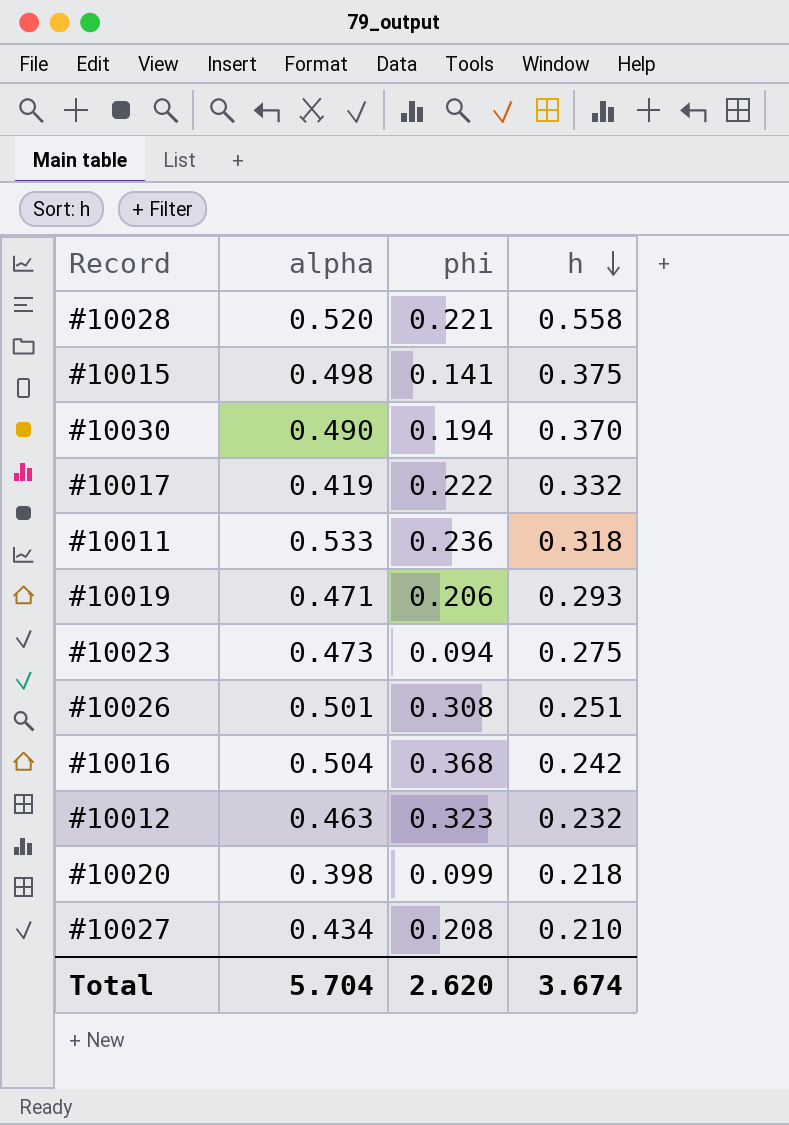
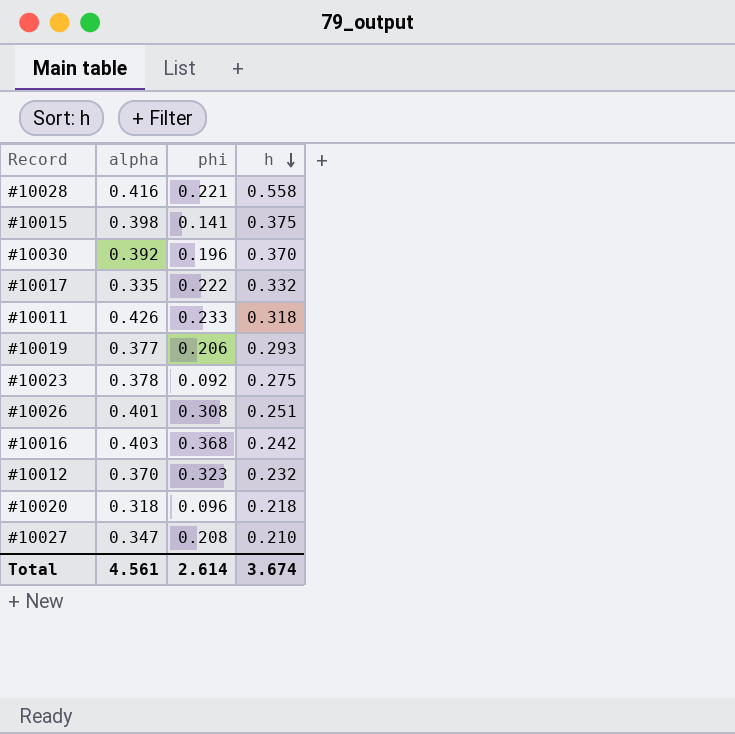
#10028 | alpha: 0.520 -> 0.416
#10015 | alpha: 0.498 -> 0.398
#10030 | alpha: 0.490 -> 0.392
#10030 | phi: 0.194 -> 0.196
#10017 | alpha: 0.419 -> 0.335
#10011 | alpha: 0.533 -> 0.426
#10011 | phi: 0.236 -> 0.233
#10019 | alpha: 0.471 -> 0.377
#10023 | alpha: 0.473 -> 0.378
#10023 | phi: 0.094 -> 0.092
#10026 | alpha: 0.501 -> 0.401
#10016 | alpha: 0.504 -> 0.403
#10012 | alpha: 0.463 -> 0.370
#10020 | alpha: 0.398 -> 0.318
#10020 | phi: 0.099 -> 0.096
#10027 | alpha: 0.434 -> 0.347
Total | alpha: 5.704 -> 4.561
Total | phi: 2.620 -> 2.614

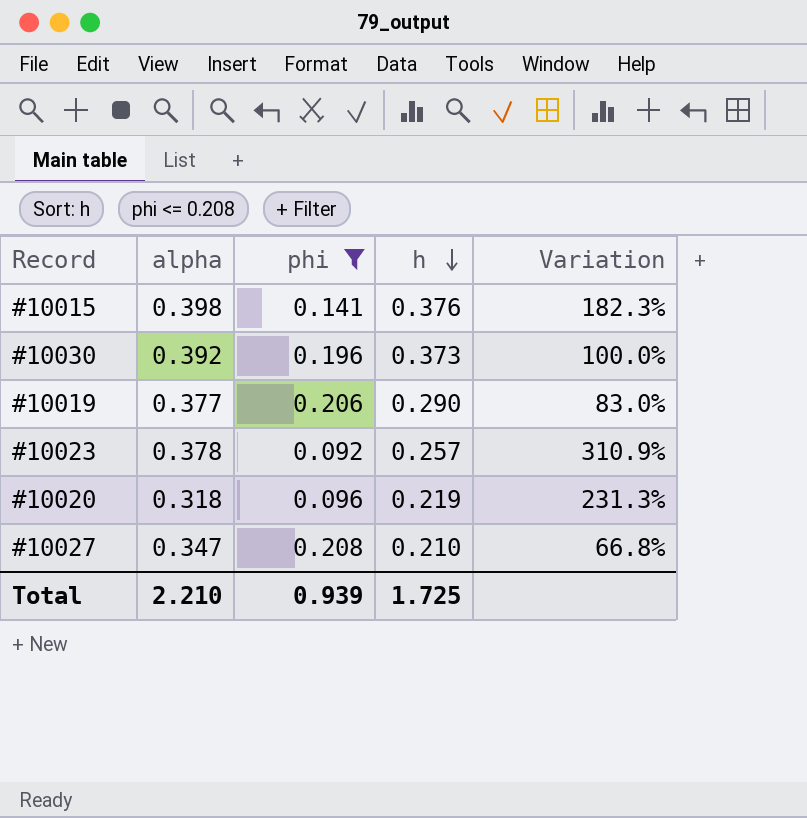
filter: none -> phi <= 0.208
column Variation | formula: none -> ([alpha] - [phi]) / [phi]
#10015 | h: 0.375 -> 0.376
#10030 | h: 0.370 -> 0.373
#10019 | h: 0.293 -> 0.290
#10023 | h: 0.275 -> 0.257
#10020 | h: 0.218 -> 0.219
Total | alpha: 4.561 -> 2.210
Total | phi: 2.614 -> 0.939
Total | h: 3.674 -> 1.725

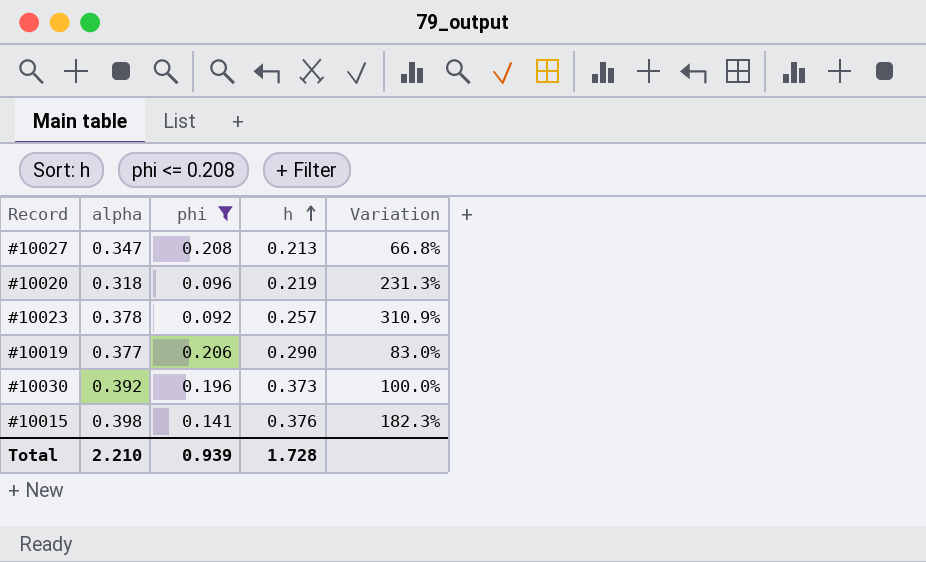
row order: h descending -> h ascending
#10027 | h: 0.210 -> 0.213
Total | h: 1.725 -> 1.728

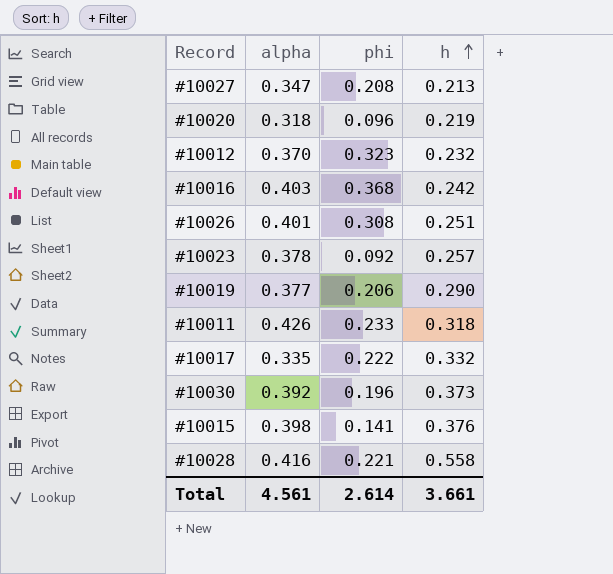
filter: phi <= 0.208 -> none
column Variation | formula: ([alpha] - [phi]) / [phi] -> none
Total | alpha: 2.210 -> 4.561
Total | phi: 0.939 -> 2.614
Total | h: 1.728 -> 3.661

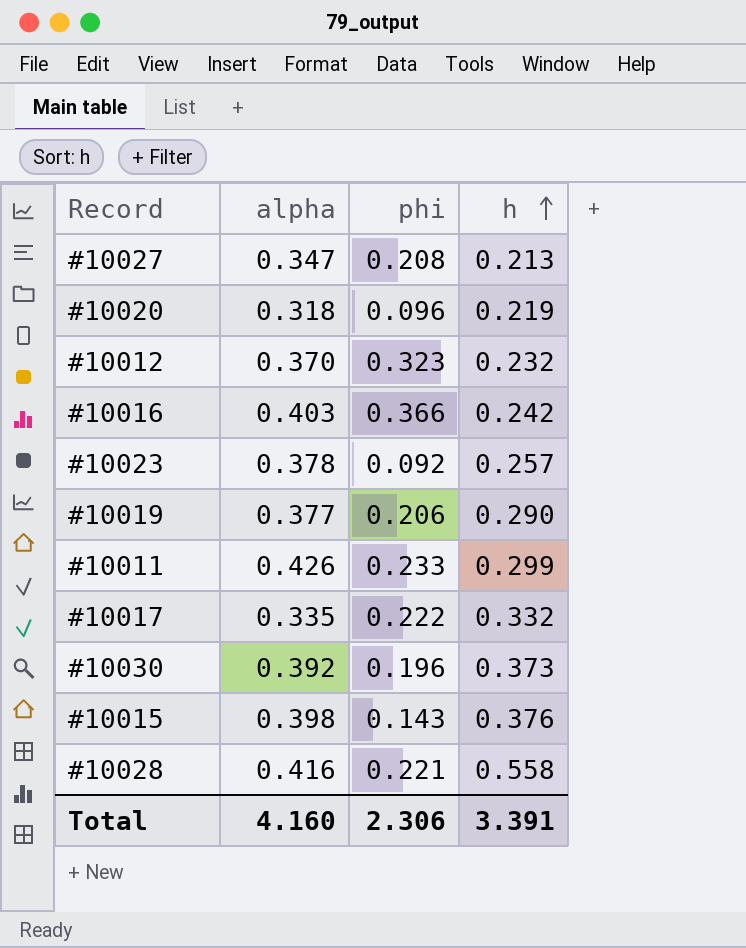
row #10026: 0.401 | 0.308 | 0.251 -> none
#10016 | phi: 0.368 -> 0.366
#10011 | h: 0.318 -> 0.299
#10015 | phi: 0.141 -> 0.143
Total | alpha: 4.561 -> 4.160
Total | phi: 2.614 -> 2.306
Total | h: 3.661 -> 3.391

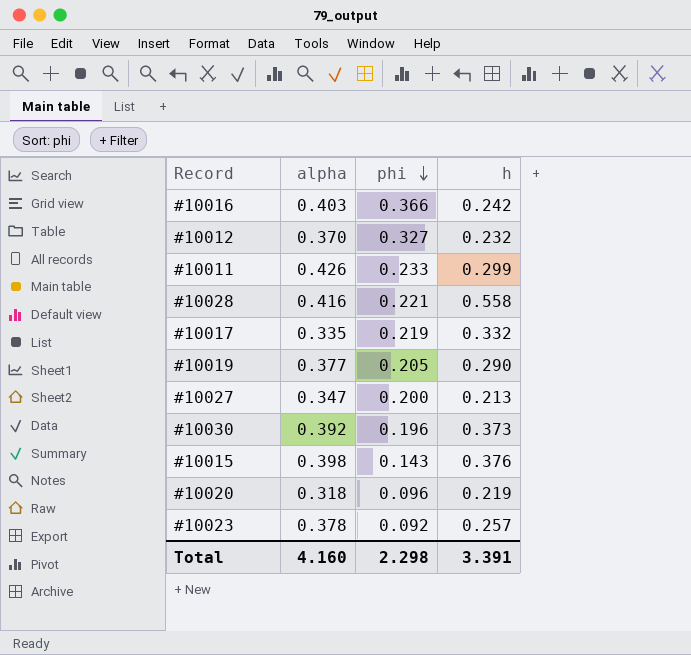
row order: h ascending -> phi descending
#10012 | phi: 0.323 -> 0.327
#10017 | phi: 0.222 -> 0.219
#10019 | phi: 0.206 -> 0.205
#10027 | phi: 0.208 -> 0.200
Total | phi: 2.306 -> 2.298

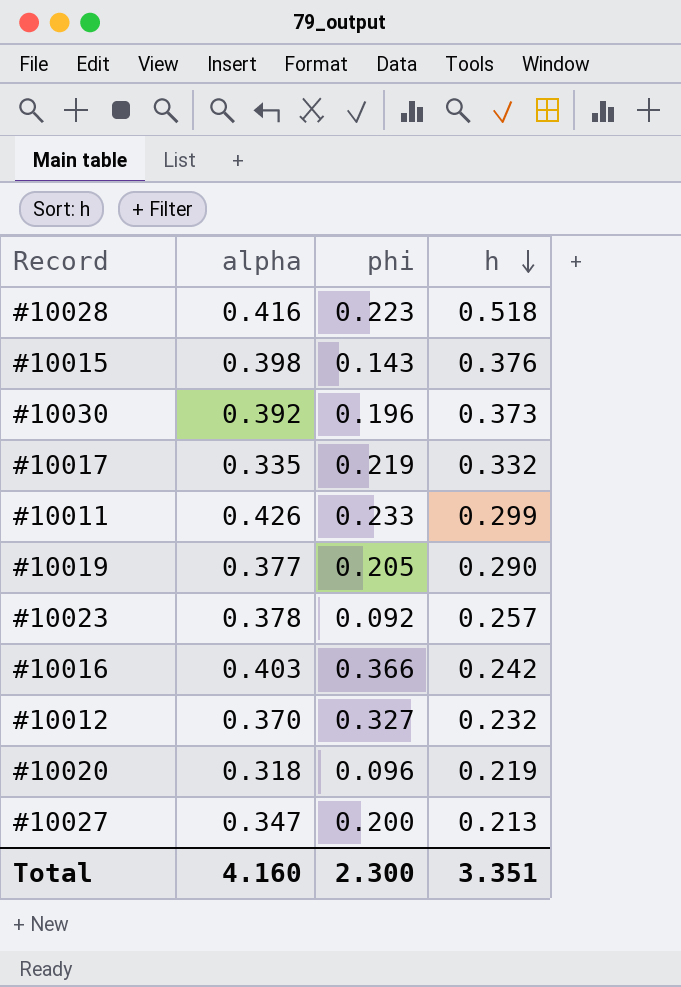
row order: phi descending -> h descending
#10028 | phi: 0.221 -> 0.223
#10028 | h: 0.558 -> 0.518
Total | phi: 2.298 -> 2.300
Total | h: 3.391 -> 3.351

